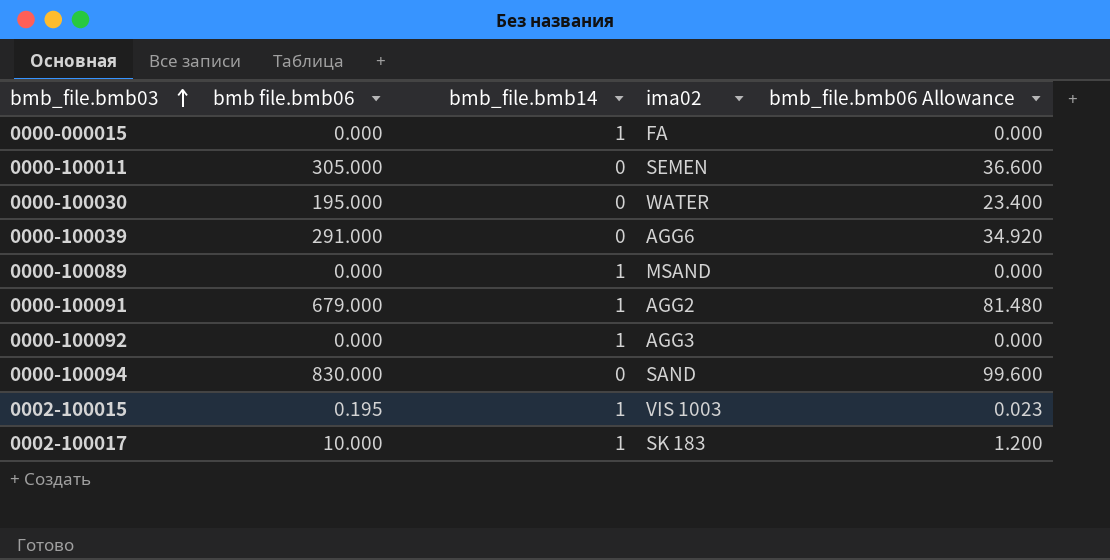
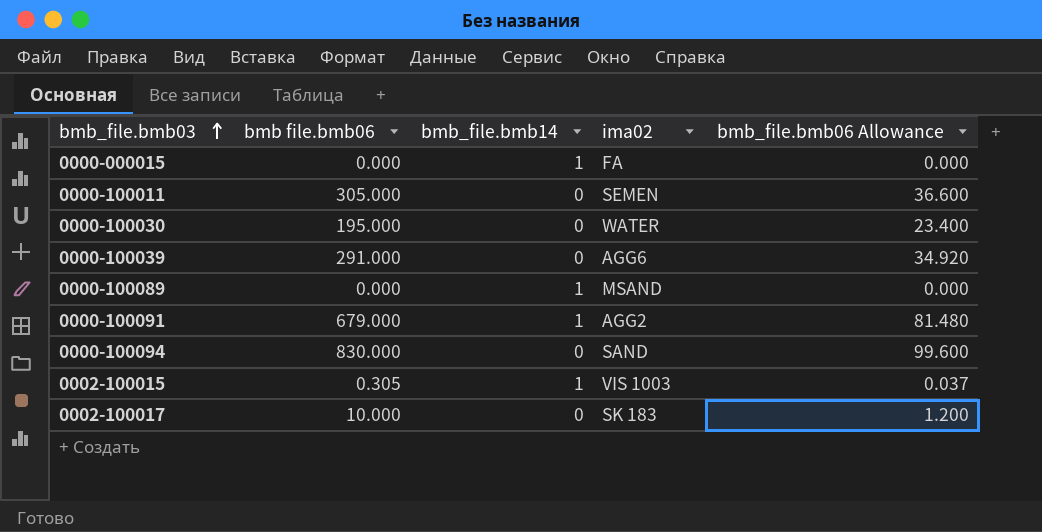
row 0000-100092: 0.000 | 1 | AGG3 | 0.000 -> none
0002-100015 | bmb file.bmb06: 0.195 -> 0.305
0002-100015 | bmb_file.bmb06 Allowance: 0.023 -> 0.037
0002-100017 | bmb_file.bmb14: 1 -> 0

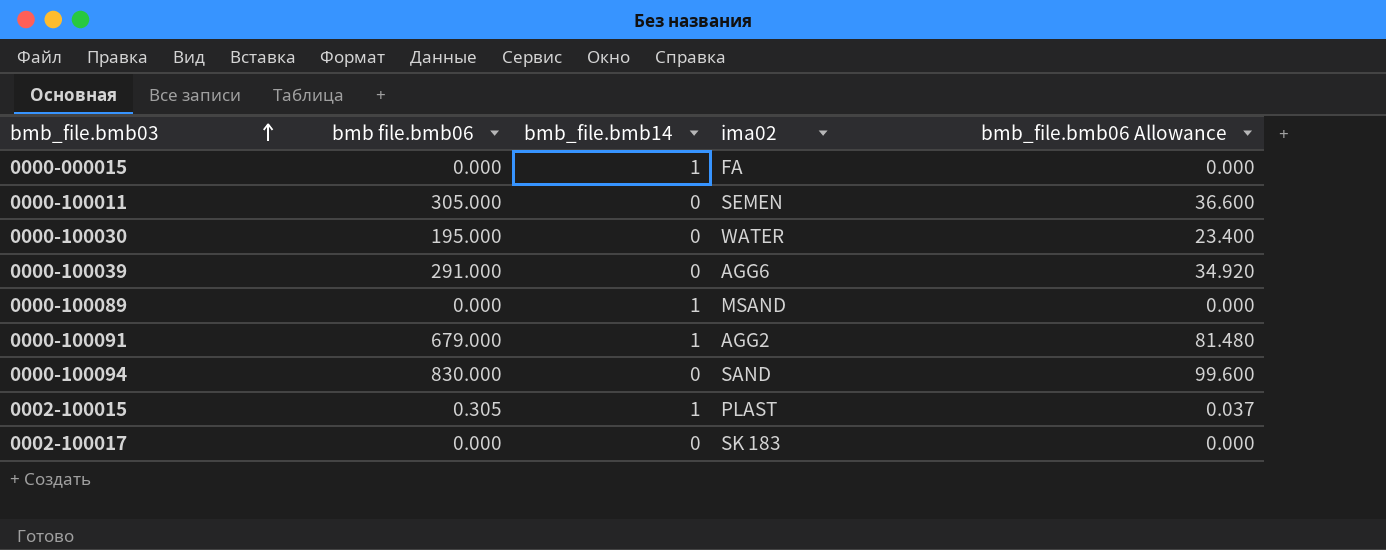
0002-100015 | ima02: VIS 1003 -> PLAST
0002-100017 | bmb file.bmb06: 10.000 -> 0.000
0002-100017 | bmb_file.bmb06 Allowance: 1.200 -> 0.000

